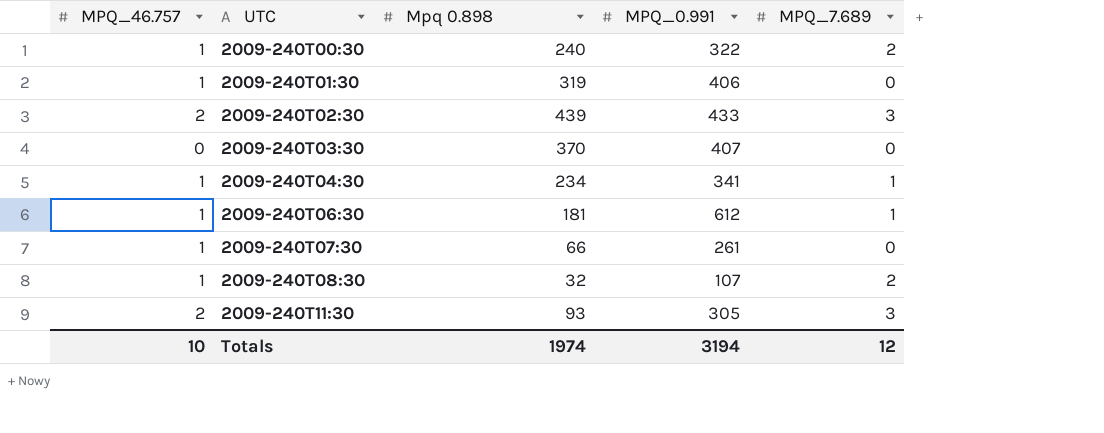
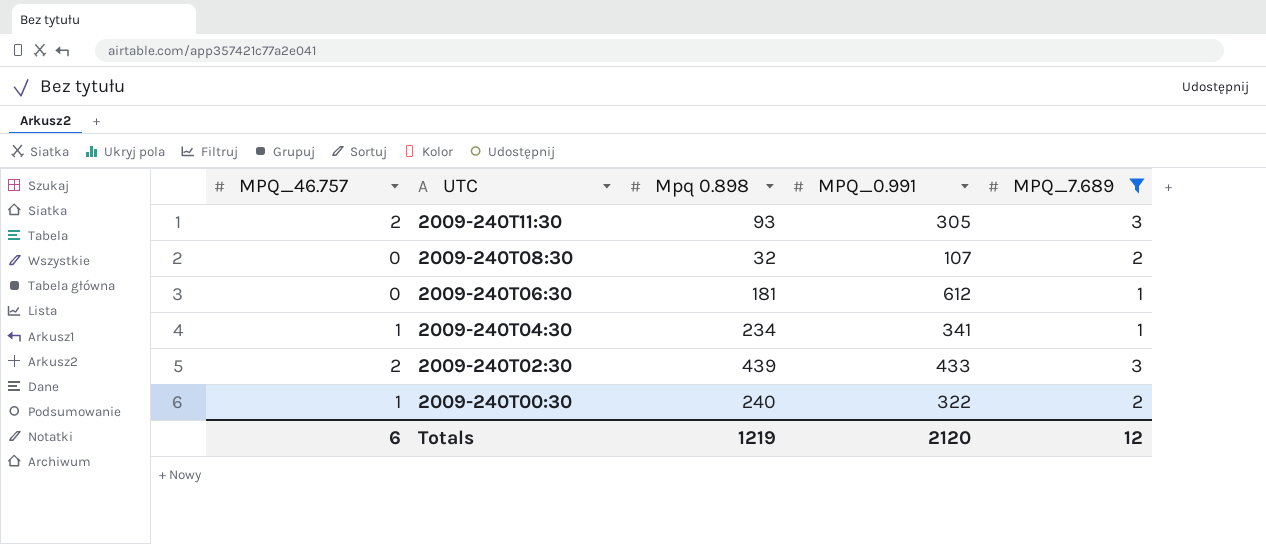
filter: none -> MPQ_7.689 != 0
row order: UTC ascending -> UTC descending
2009-240T08:30 | MPQ_46.757: 1 -> 0
2009-240T06:30 | MPQ_46.757: 1 -> 0
Totals | MPQ_46.757: 10 -> 6
Totals | Mpq 0.898: 1974 -> 1219
Totals | MPQ_0.991: 3194 -> 2120

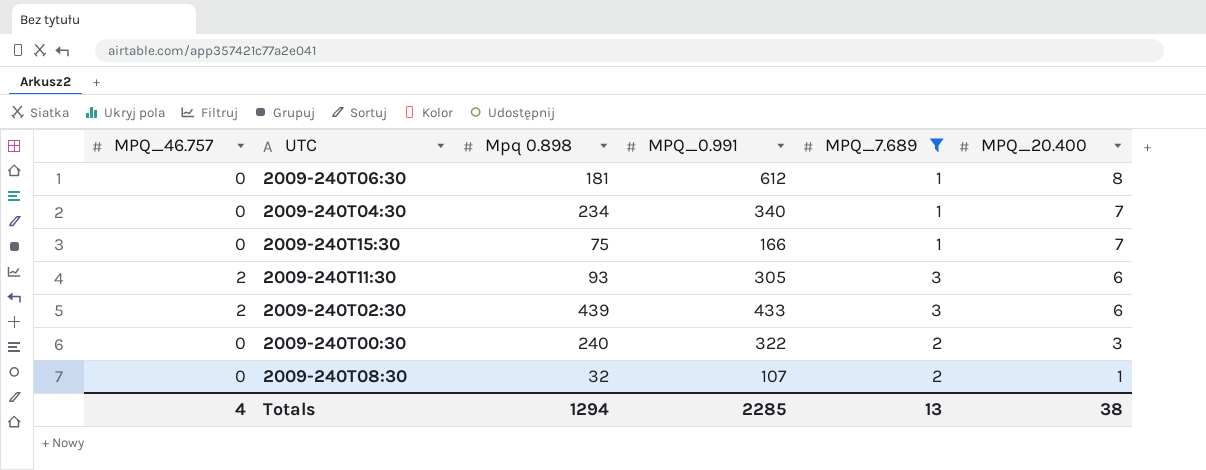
row order: UTC descending -> MPQ_20.400 descending
column MPQ_20.400 | position: none -> 6
2009-240T04:30 | MPQ_46.757: 1 -> 0
2009-240T04:30 | MPQ_0.991: 341 -> 340
row 2009-240T15:30: none -> 0 | 75 | 166 | 1 | 7
2009-240T00:30 | MPQ_46.757: 1 -> 0
Totals | MPQ_46.757: 6 -> 4
Totals | Mpq 0.898: 1219 -> 1294
Totals | MPQ_0.991: 2120 -> 2285
Totals | MPQ_7.689: 12 -> 13

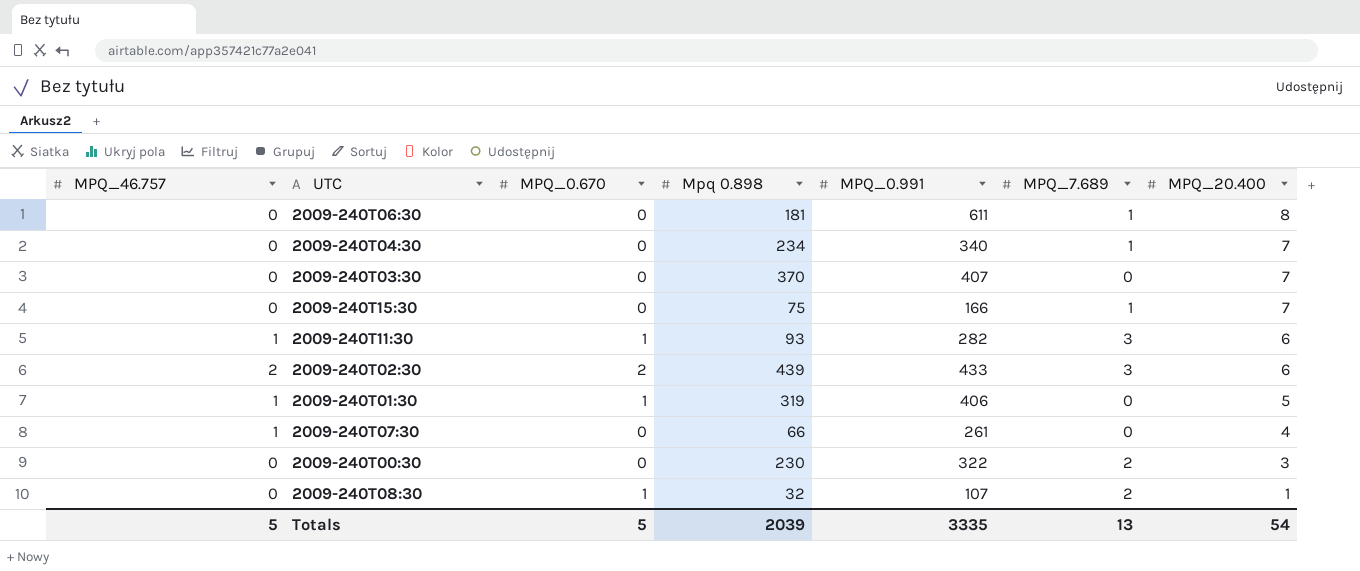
filter: MPQ_7.689 != 0 -> none
column MPQ_0.670 | position: none -> 3
2009-240T06:30 | MPQ_0.991: 612 -> 611
2009-240T11:30 | MPQ_46.757: 2 -> 1
2009-240T11:30 | MPQ_0.991: 305 -> 282
2009-240T00:30 | Mpq 0.898: 240 -> 230
Totals | MPQ_46.757: 4 -> 5
Totals | Mpq 0.898: 1294 -> 2039
Totals | MPQ_0.991: 2285 -> 3335
Totals | MPQ_20.400: 38 -> 54

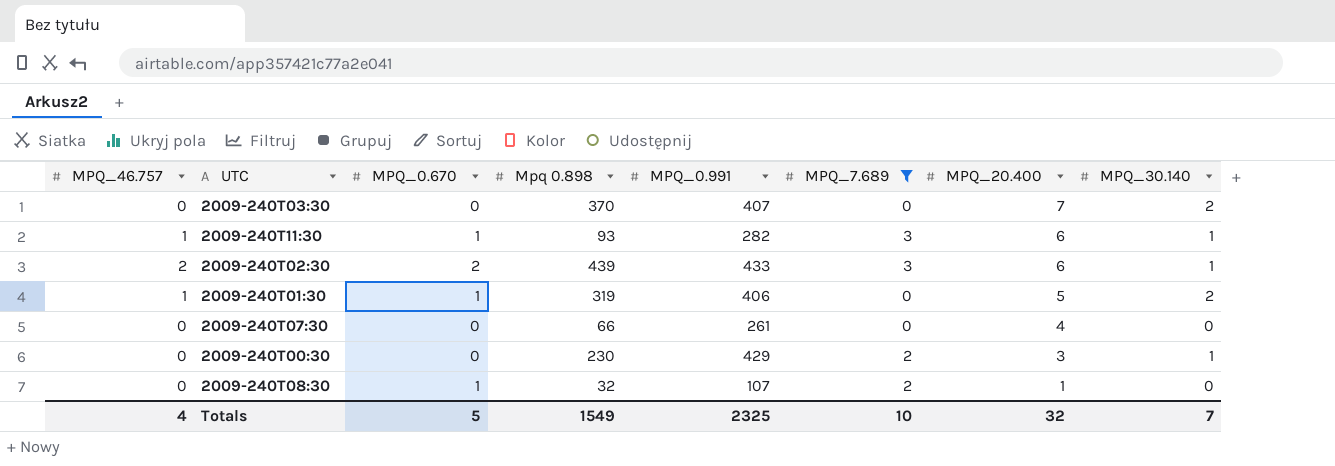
filter: none -> MPQ_7.689 != 1
column MPQ_30.140 | position: none -> 8
2009-240T07:30 | MPQ_46.757: 1 -> 0
2009-240T00:30 | MPQ_0.991: 322 -> 429
Totals | MPQ_46.757: 5 -> 4
Totals | Mpq 0.898: 2039 -> 1549
Totals | MPQ_0.991: 3335 -> 2325
Totals | MPQ_7.689: 13 -> 10
Totals | MPQ_20.400: 54 -> 32

